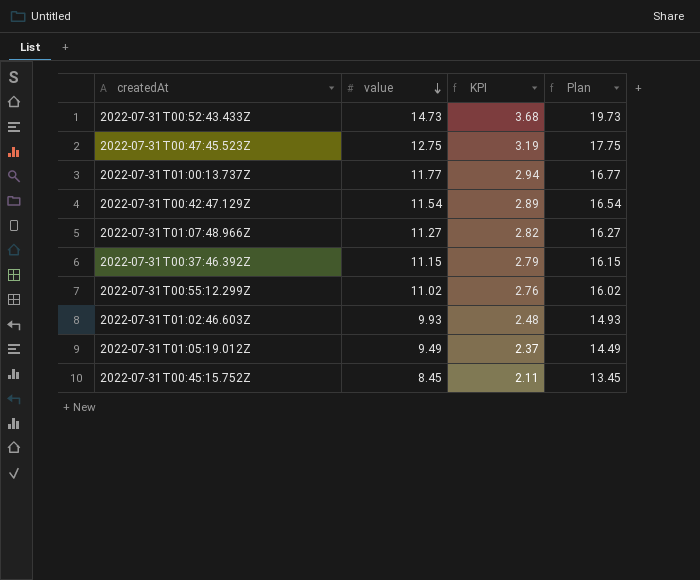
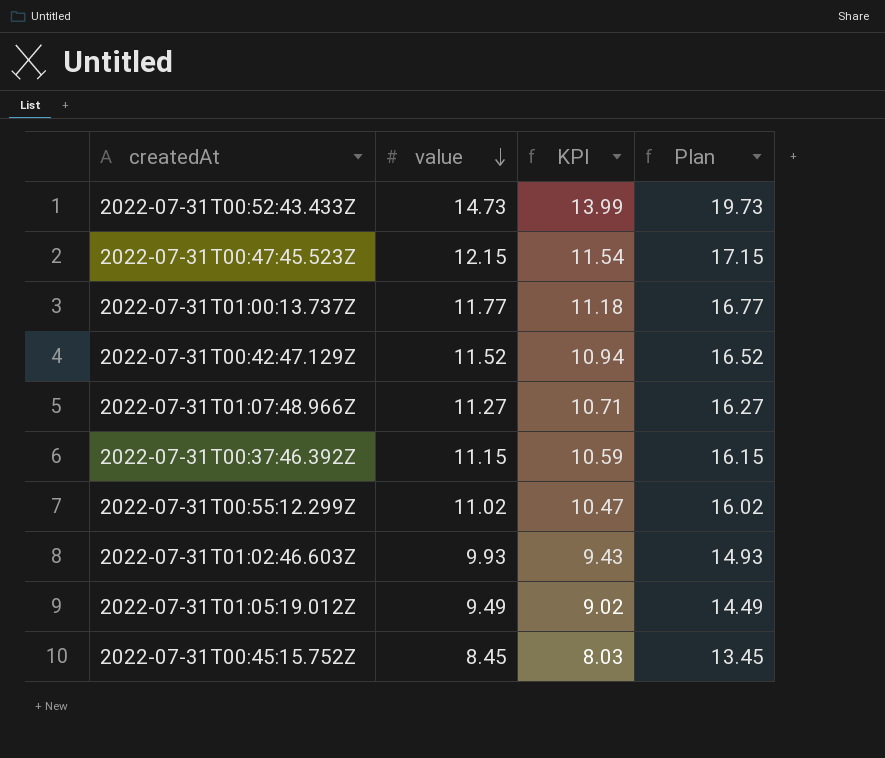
column KPI | formula: [value] * 0.25 -> [value] * 0.95
2022-07-31T00:47:45.523Z | value: 12.75 -> 12.15
2022-07-31T00:47:45.523Z | Plan: 17.75 -> 17.15
2022-07-31T00:42:47.129Z | value: 11.54 -> 11.52
2022-07-31T00:42:47.129Z | Plan: 16.54 -> 16.52

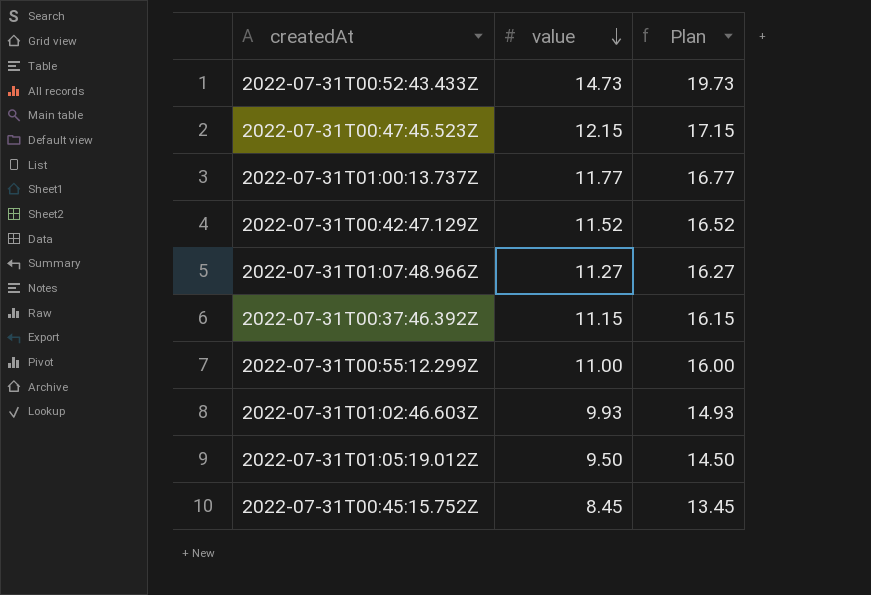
column KPI | formula: [value] * 0.95 -> none
2022-07-31T00:55:12.299Z | value: 11.02 -> 11.00
2022-07-31T00:55:12.299Z | Plan: 16.02 -> 16.00
2022-07-31T01:05:19.012Z | value: 9.49 -> 9.50
2022-07-31T01:05:19.012Z | Plan: 14.49 -> 14.50

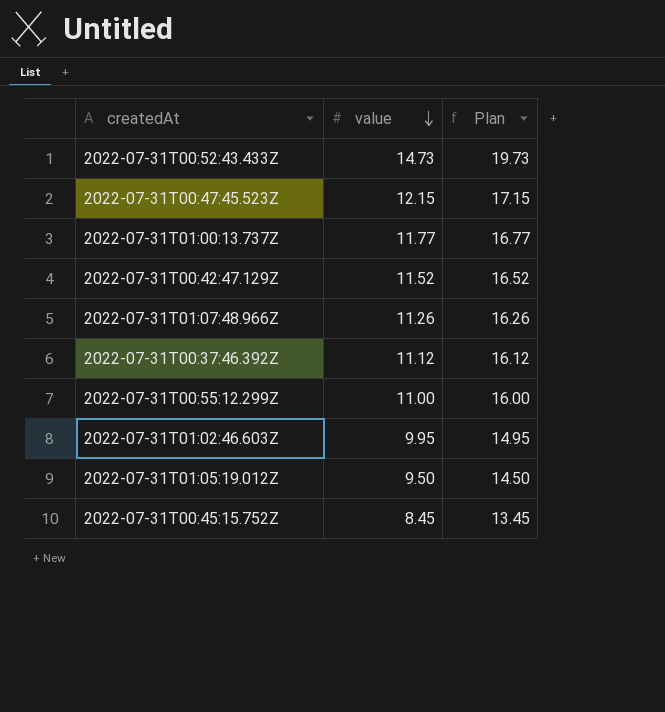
2022-07-31T01:07:48.966Z | value: 11.27 -> 11.26
2022-07-31T01:07:48.966Z | Plan: 16.27 -> 16.26
2022-07-31T00:37:46.392Z | value: 11.15 -> 11.12
2022-07-31T00:37:46.392Z | Plan: 16.15 -> 16.12
2022-07-31T01:02:46.603Z | value: 9.93 -> 9.95
2022-07-31T01:02:46.603Z | Plan: 14.93 -> 14.95

